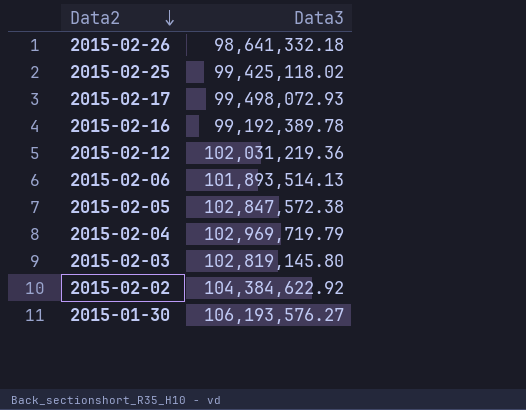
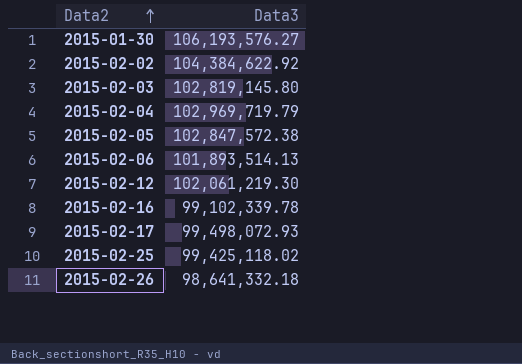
row order: Data2 descending -> Data2 ascending
2015-02-12 | Data3: 102,031,219.36 -> 102,061,219.30
2015-02-16 | Data3: 99,192,389.78 -> 99,102,339.78

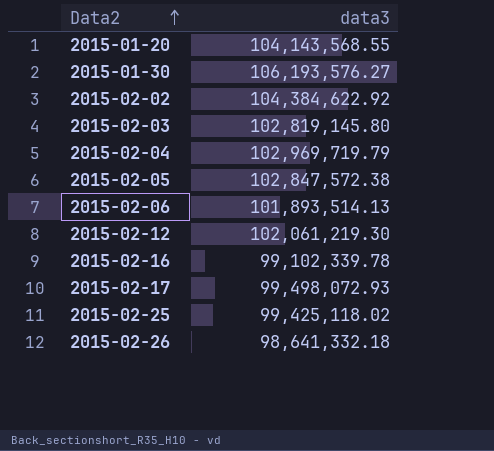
column name: Data3 -> data3
row 2015-01-20: none -> 104,143,568.55

